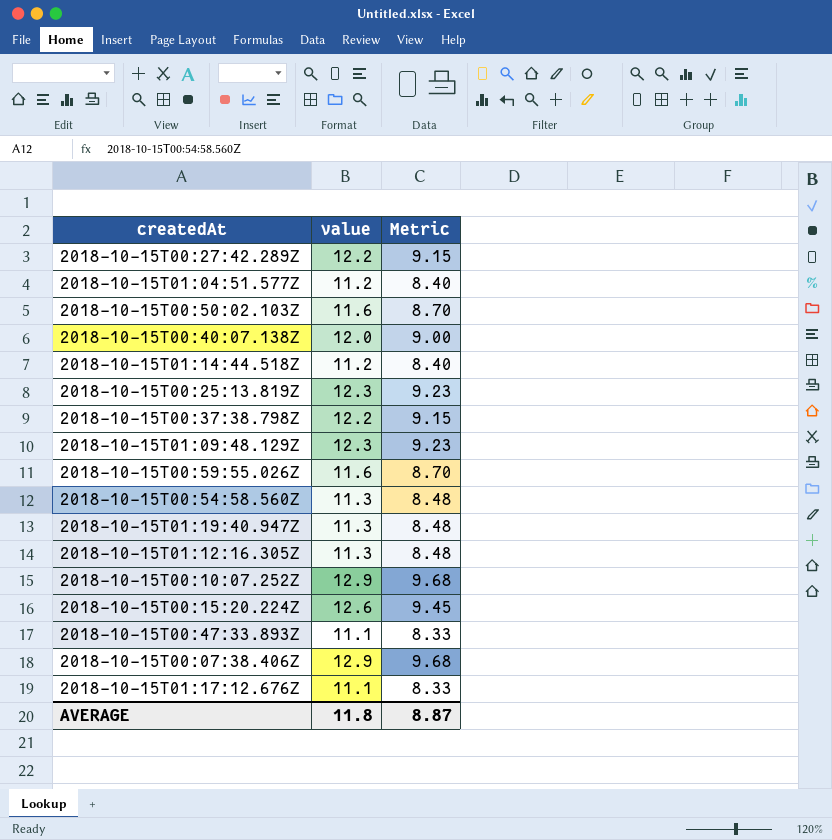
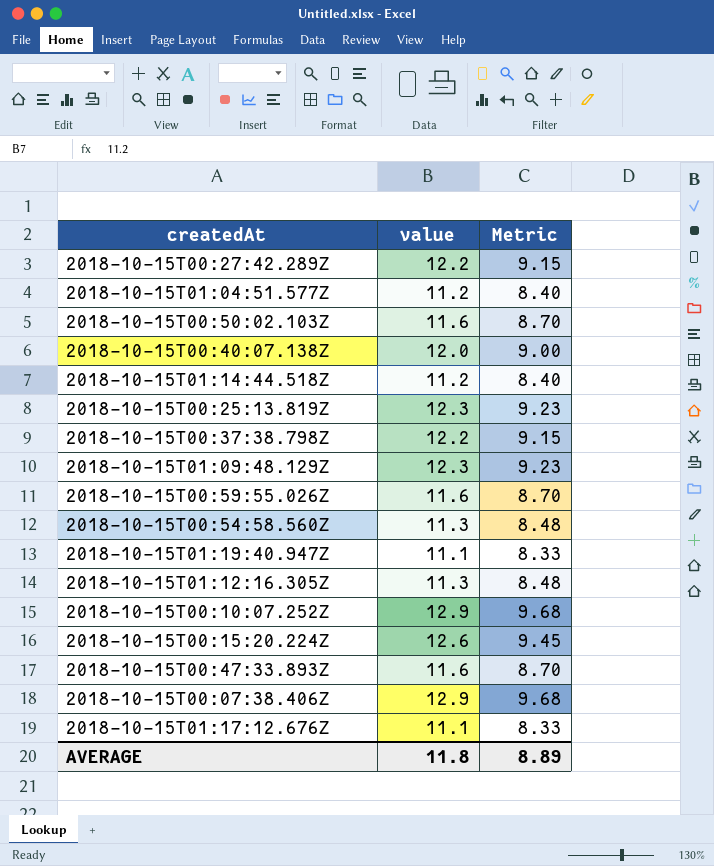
2018-10-15T01:19:40.947Z | value: 11.3 -> 11.1
2018-10-15T01:19:40.947Z | Metric: 8.48 -> 8.33
2018-10-15T00:47:33.893Z | value: 11.1 -> 11.6
2018-10-15T00:47:33.893Z | Metric: 8.33 -> 8.70
AVERAGE | Metric: 8.87 -> 8.89

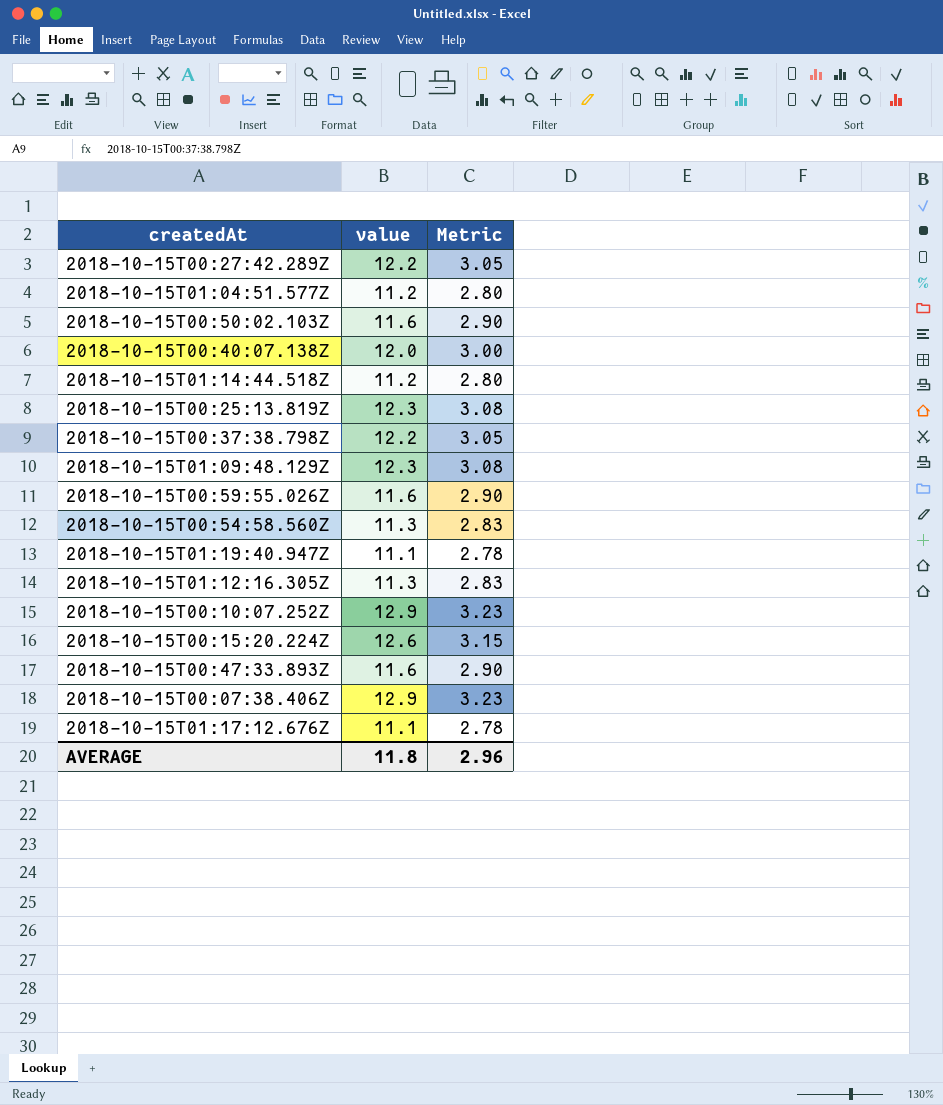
column Metric | formula: [value] * 0.75 -> [value] * 0.25
AVERAGE | Metric: 8.89 -> 2.96

